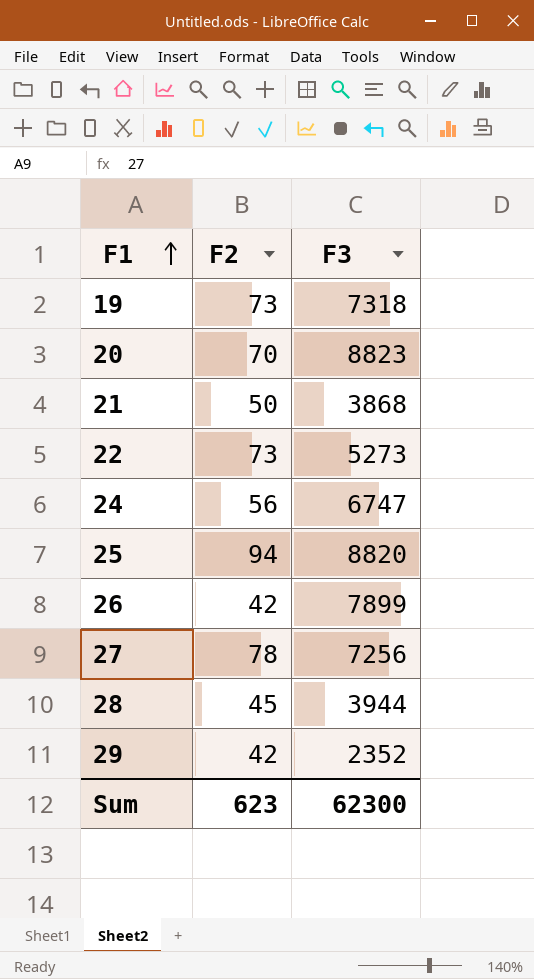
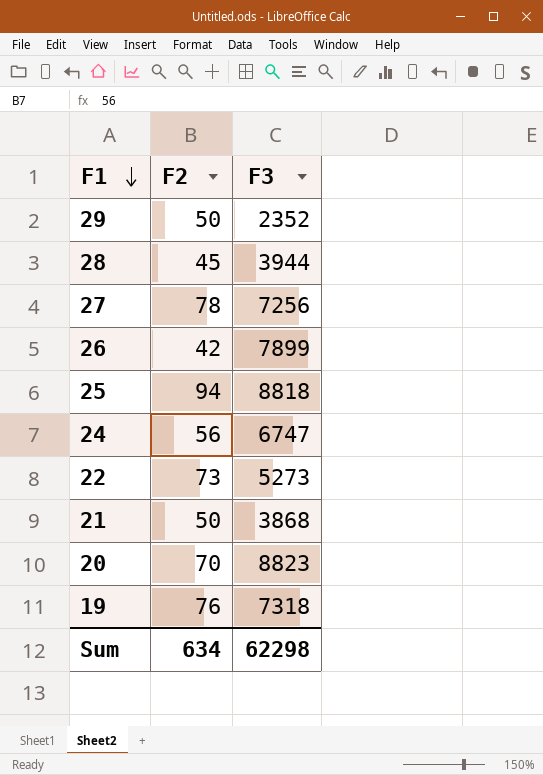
row order: F1 ascending -> F1 descending
29 | F2: 42 -> 50
25 | F3: 8820 -> 8818
19 | F2: 73 -> 76
Sum | F2: 623 -> 634
Sum | F3: 62300 -> 62298

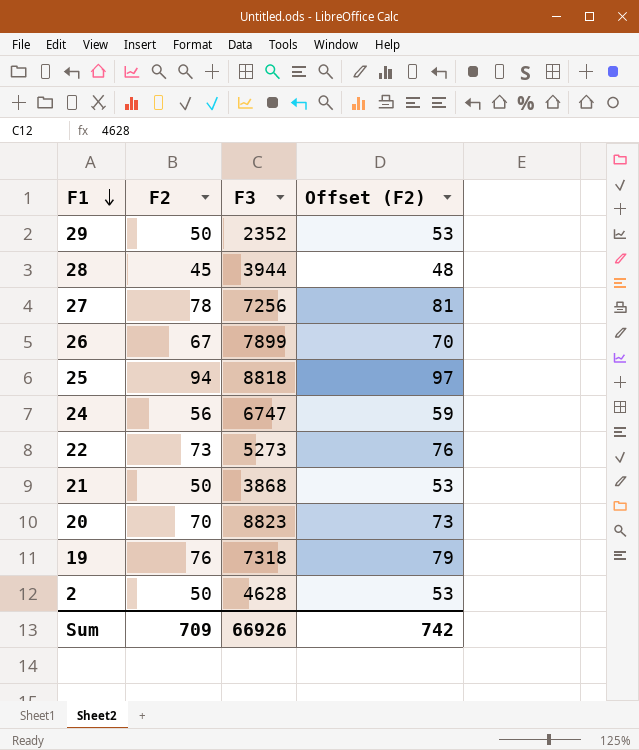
column Offset (F2) | formula: none -> [F2] + 3
26 | F2: 42 -> 67
row 2: none -> 50 | 4628 | 53
Sum | F2: 634 -> 709
Sum | F3: 62298 -> 66926

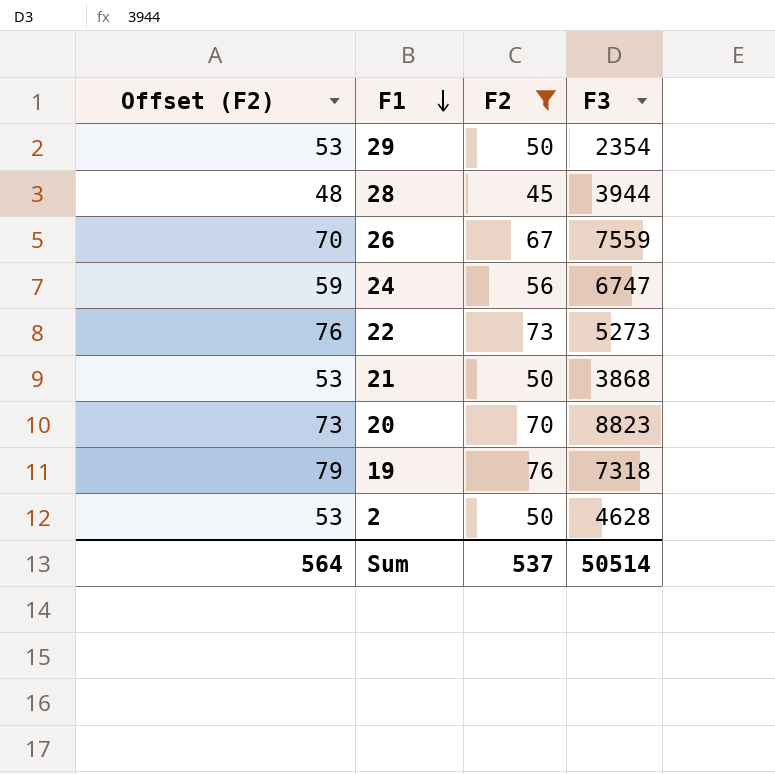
filter: none -> F2 <= 76
column Offset (F2) | position: 4 -> 1
29 | F3: 2352 -> 2354
26 | F3: 7899 -> 7559
Sum | Offset (F2): 742 -> 564
Sum | F2: 709 -> 537
Sum | F3: 66926 -> 50514

